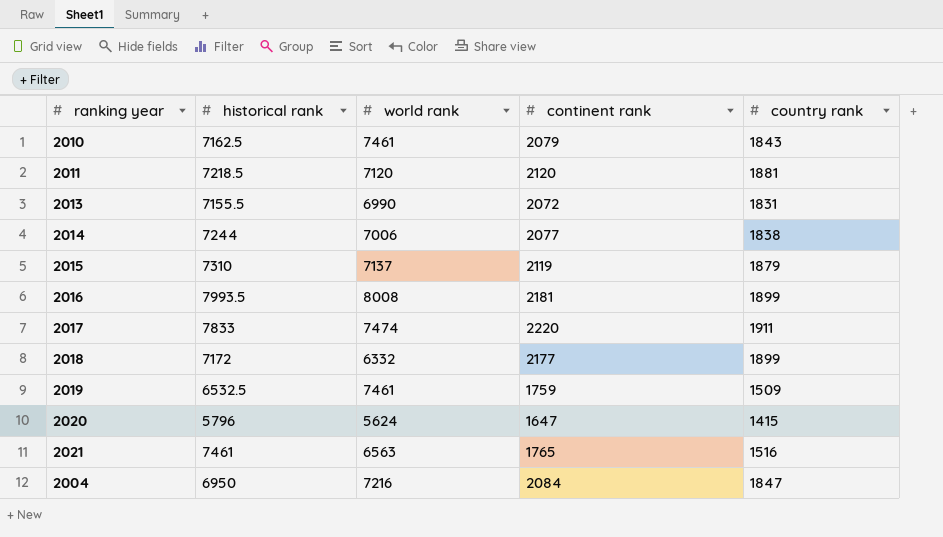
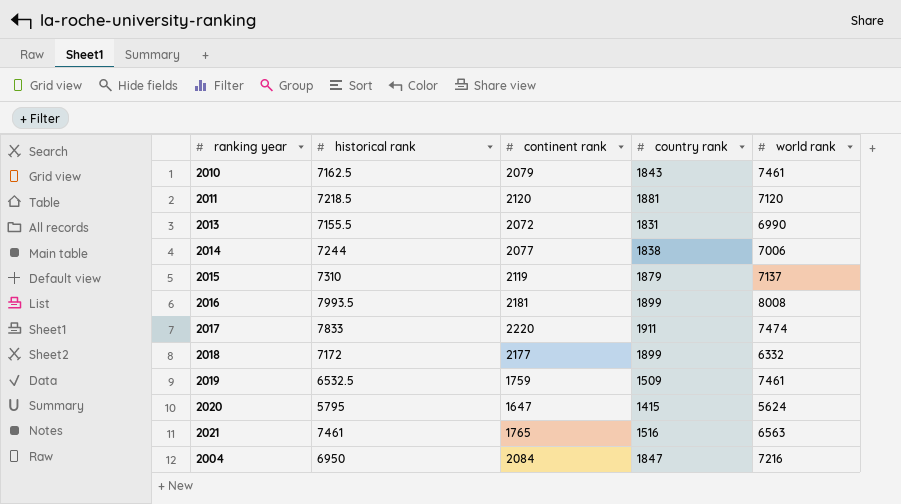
column world rank | position: 3 -> 5
2020 | historical rank: 5796 -> 5795

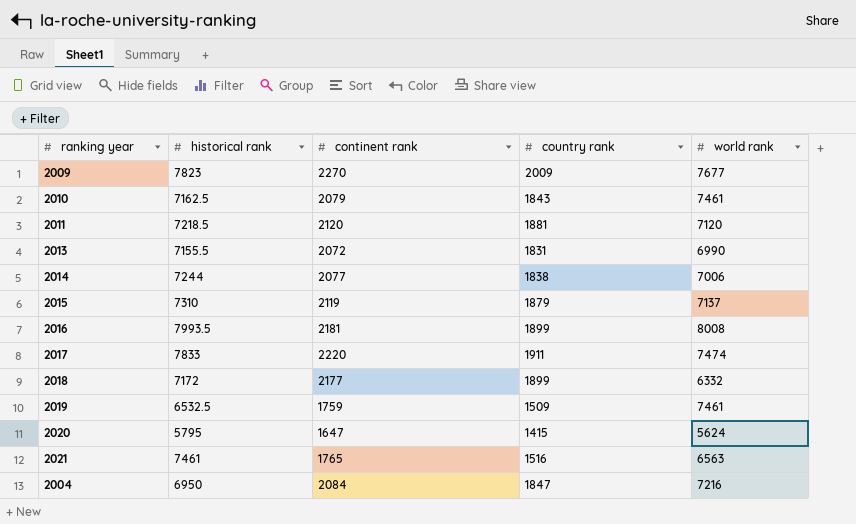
row 2009: none -> 7823 | 2270 | 2009 | 7677

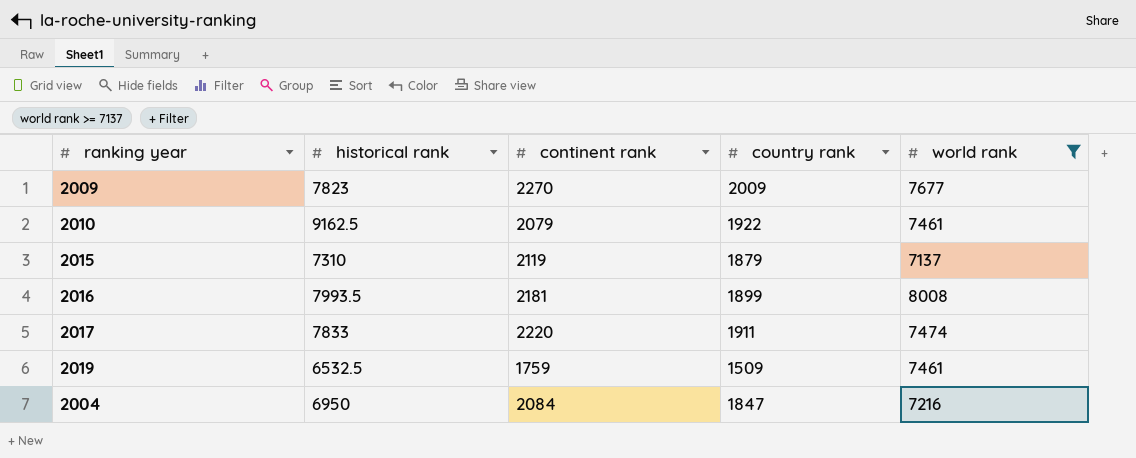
filter: none -> world rank >= 7137
2010 | historical rank: 7162.5 -> 9162.5
2010 | country rank: 1843 -> 1922

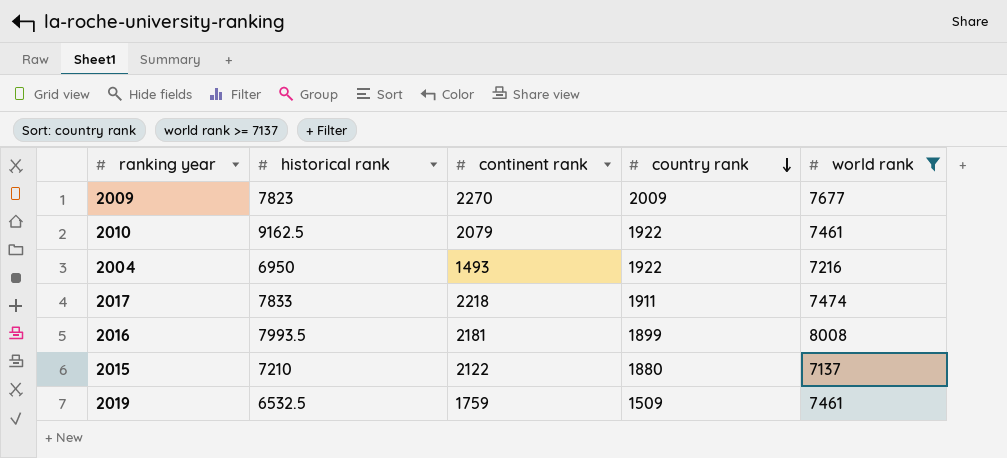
row order: none -> country rank descending
2004 | continent rank: 2084 -> 1493
2004 | country rank: 1847 -> 1922
2017 | continent rank: 2220 -> 2218
2015 | historical rank: 7310 -> 7210
2015 | continent rank: 2119 -> 2122
2015 | country rank: 1879 -> 1880

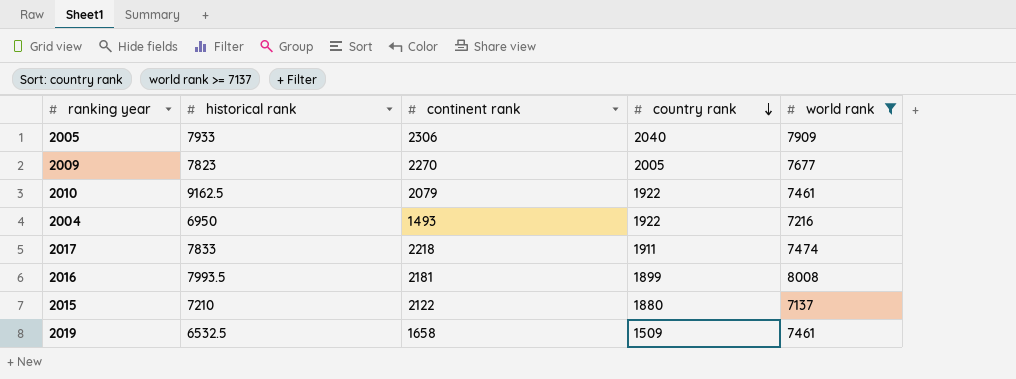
row 2005: none -> 7933 | 2306 | 2040 | 7909
2009 | country rank: 2009 -> 2005
2019 | continent rank: 1759 -> 1658

